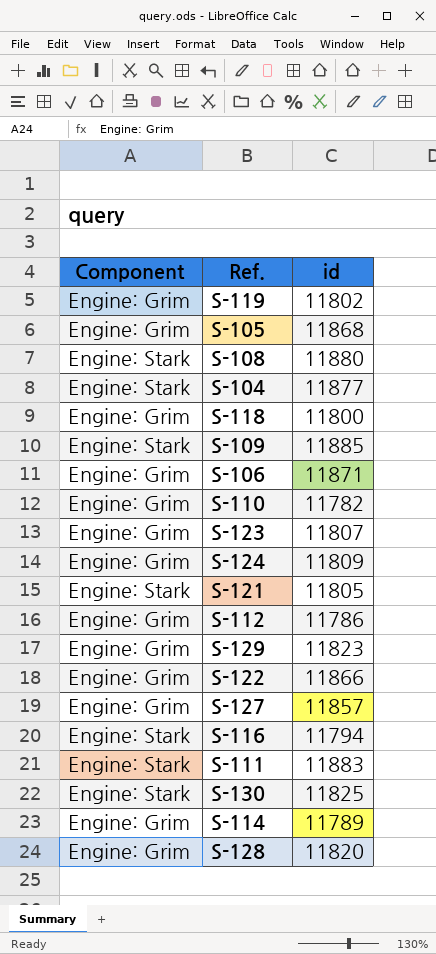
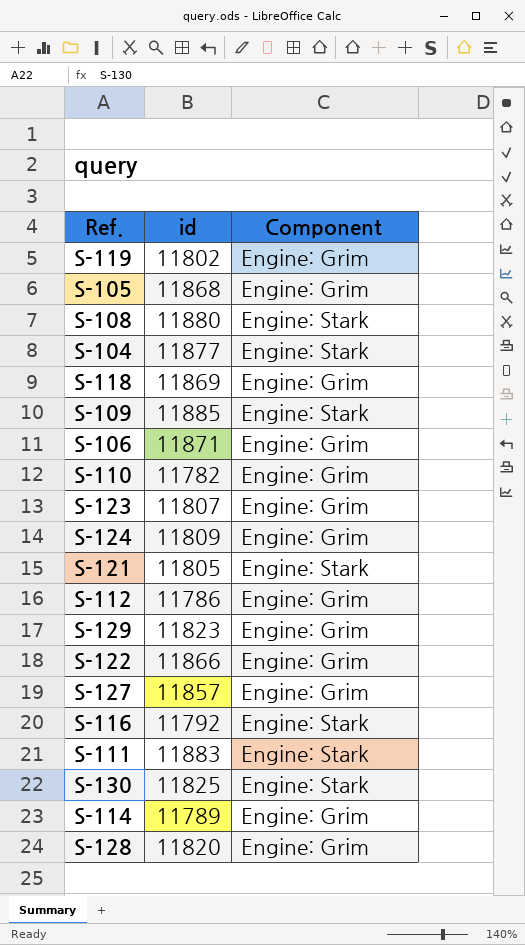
column Component | position: 1 -> 3
S-118 | id: 11800 -> 11869
S-116 | id: 11794 -> 11792

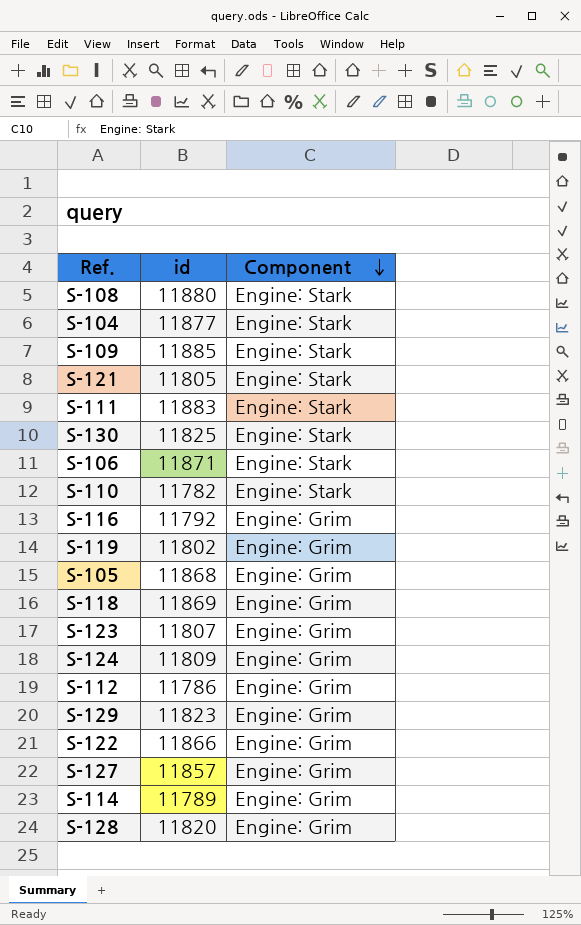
row order: none -> Component descending
S-106 | Component: Engine: Grim -> Engine: Stark
S-110 | Component: Engine: Grim -> Engine: Stark
S-116 | Component: Engine: Stark -> Engine: Grim

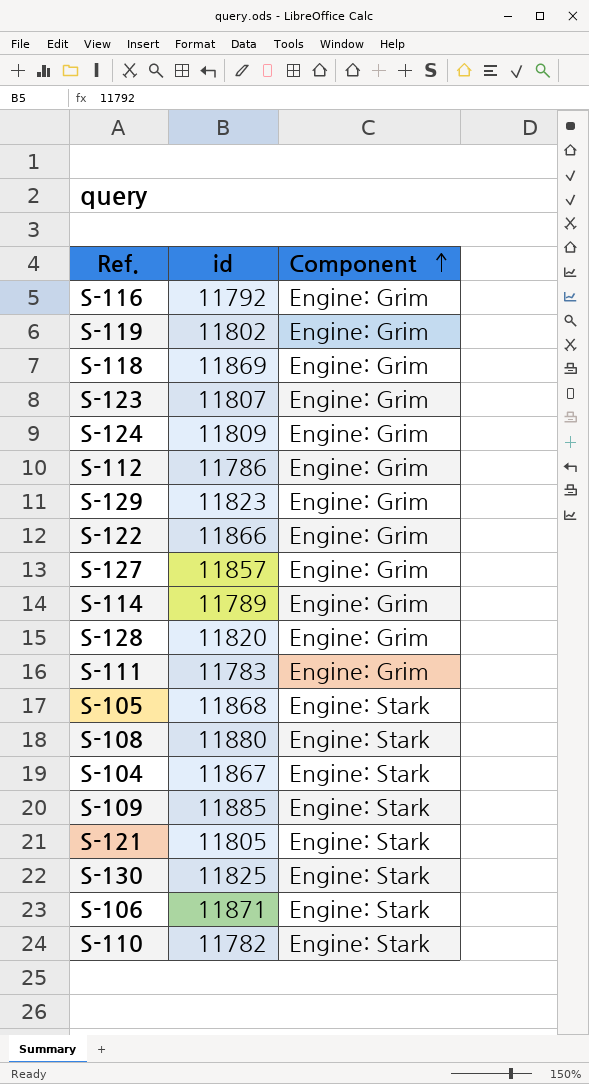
row order: Component descending -> Component ascending
S-111 | id: 11883 -> 11783
S-111 | Component: Engine: Stark -> Engine: Grim
S-105 | Component: Engine: Grim -> Engine: Stark
S-104 | id: 11877 -> 11867

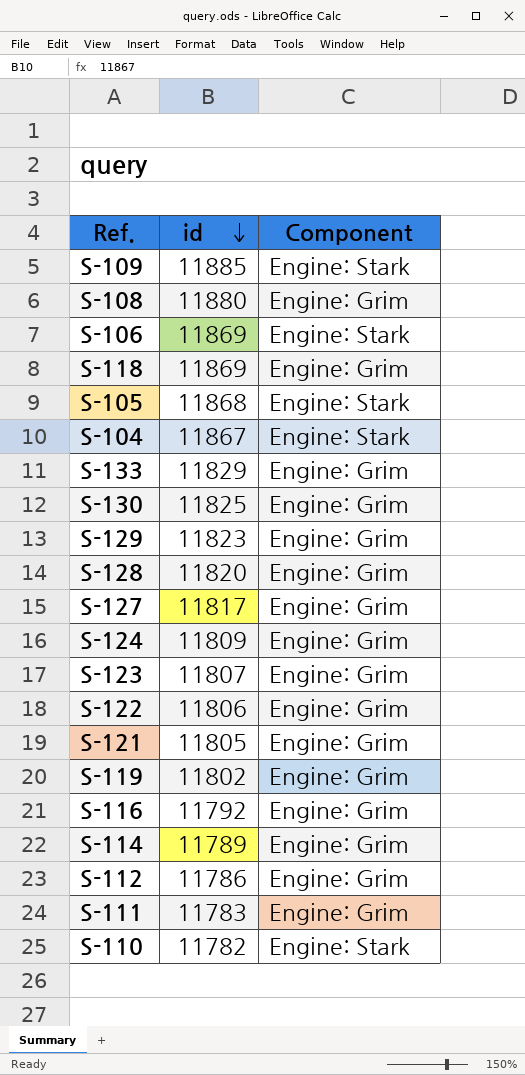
row order: Component ascending -> id descending
S-108 | Component: Engine: Stark -> Engine: Grim
S-106 | id: 11871 -> 11869
row S-133: none -> 11829 | Engine: Grim
S-130 | Component: Engine: Stark -> Engine: Grim
S-127 | id: 11857 -> 11817
S-122 | id: 11866 -> 11806
S-121 | Component: Engine: Stark -> Engine: Grim

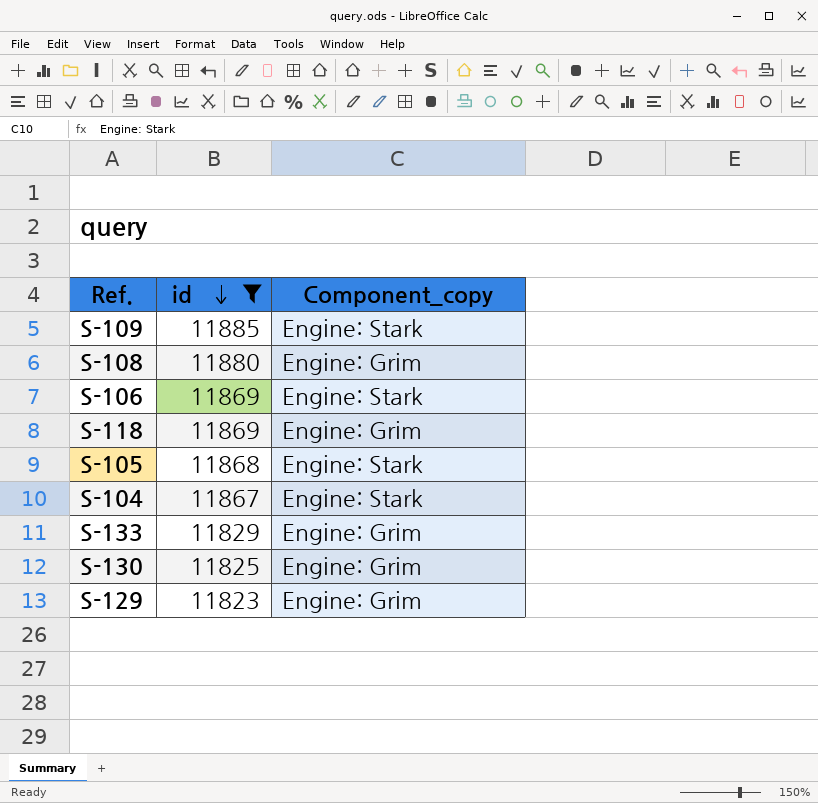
filter: none -> id >= 11823
column name: Component -> Component_copy

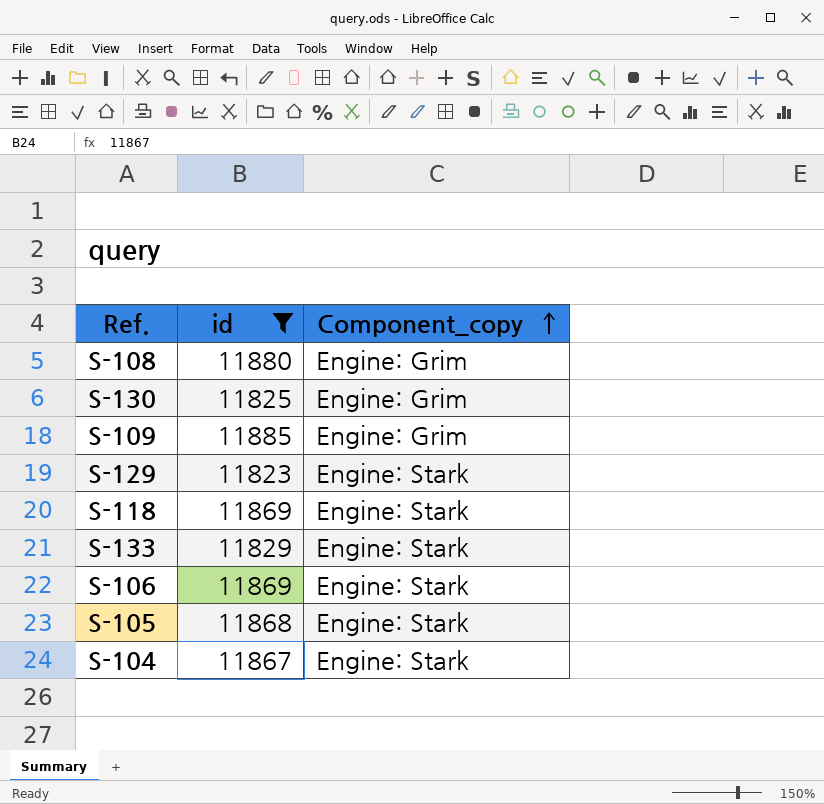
row order: id descending -> Component_copy ascending
S-109 | Component_copy: Engine: Stark -> Engine: Grim
S-129 | Component_copy: Engine: Grim -> Engine: Stark
S-118 | Component_copy: Engine: Grim -> Engine: Stark
S-133 | Component_copy: Engine: Grim -> Engine: Stark

